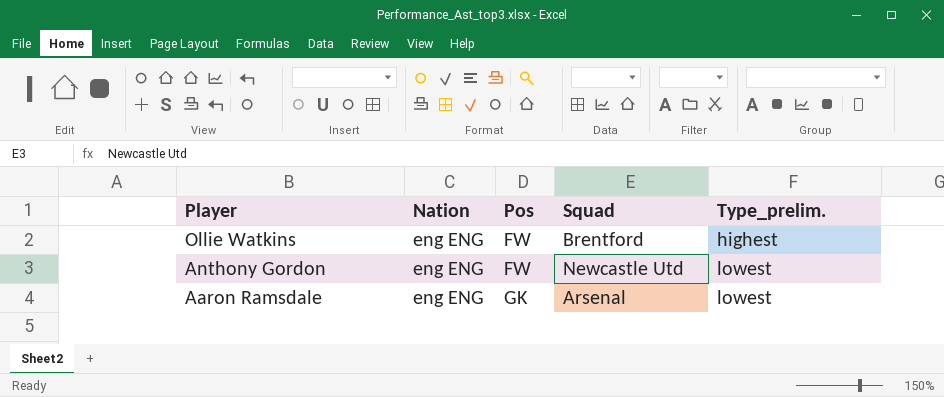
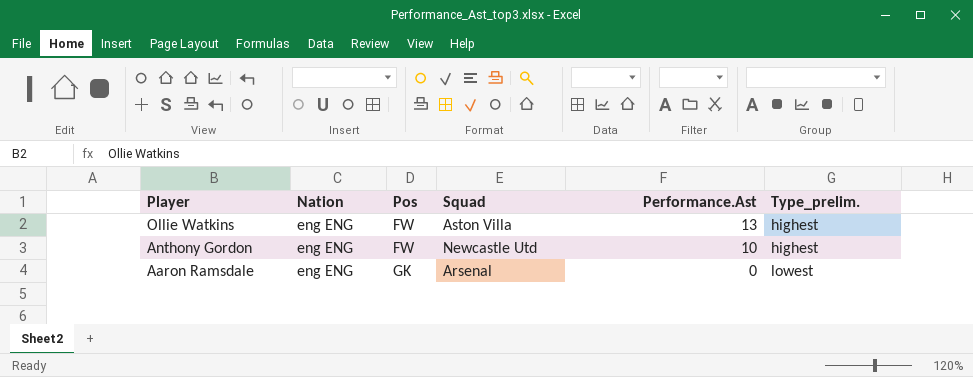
column Performance.Ast | position: none -> 5
Ollie Watkins | Squad: Brentford -> Aston Villa
Anthony Gordon | Type_prelim.: lowest -> highest

